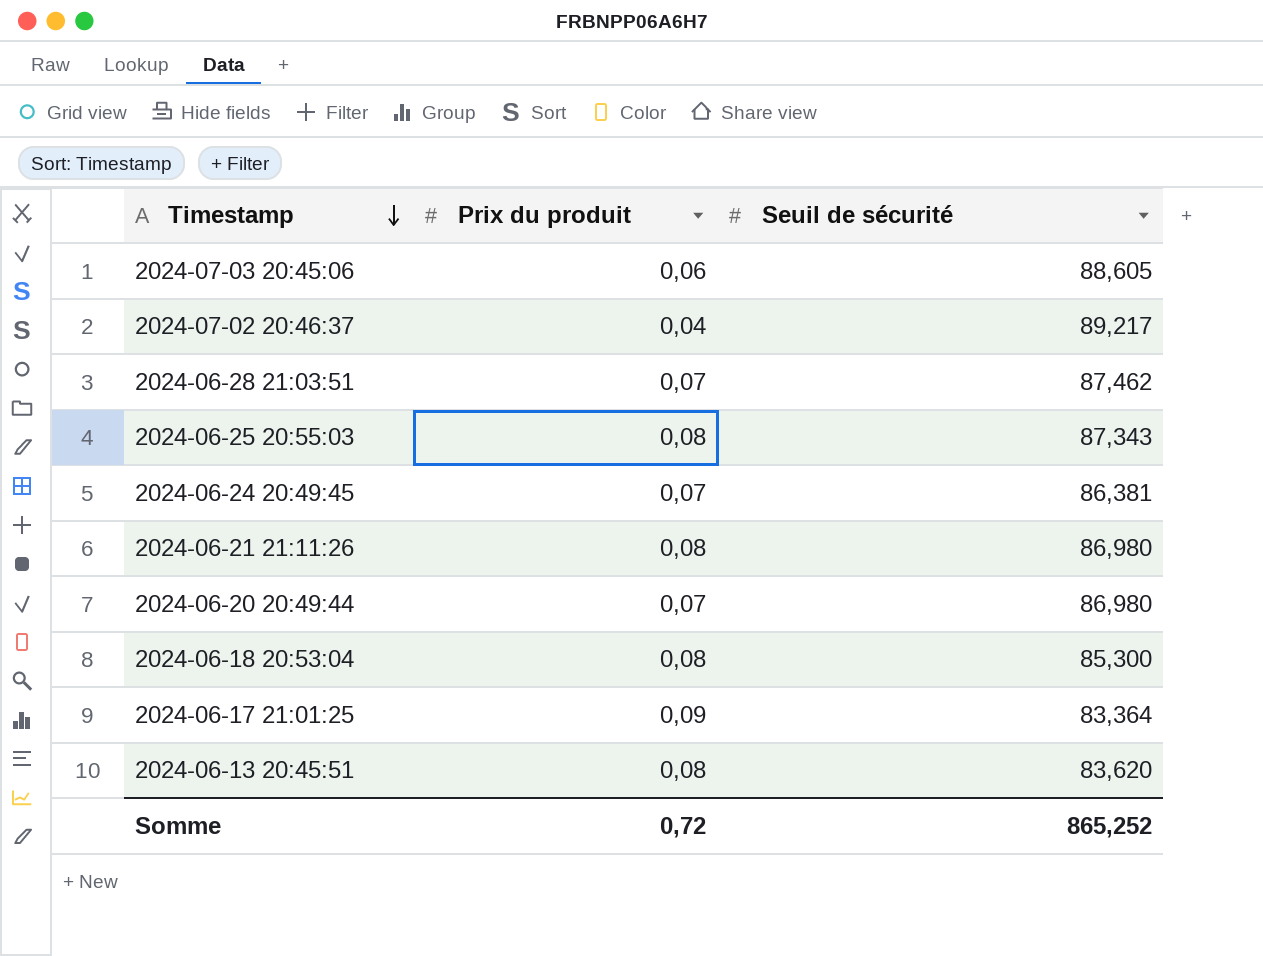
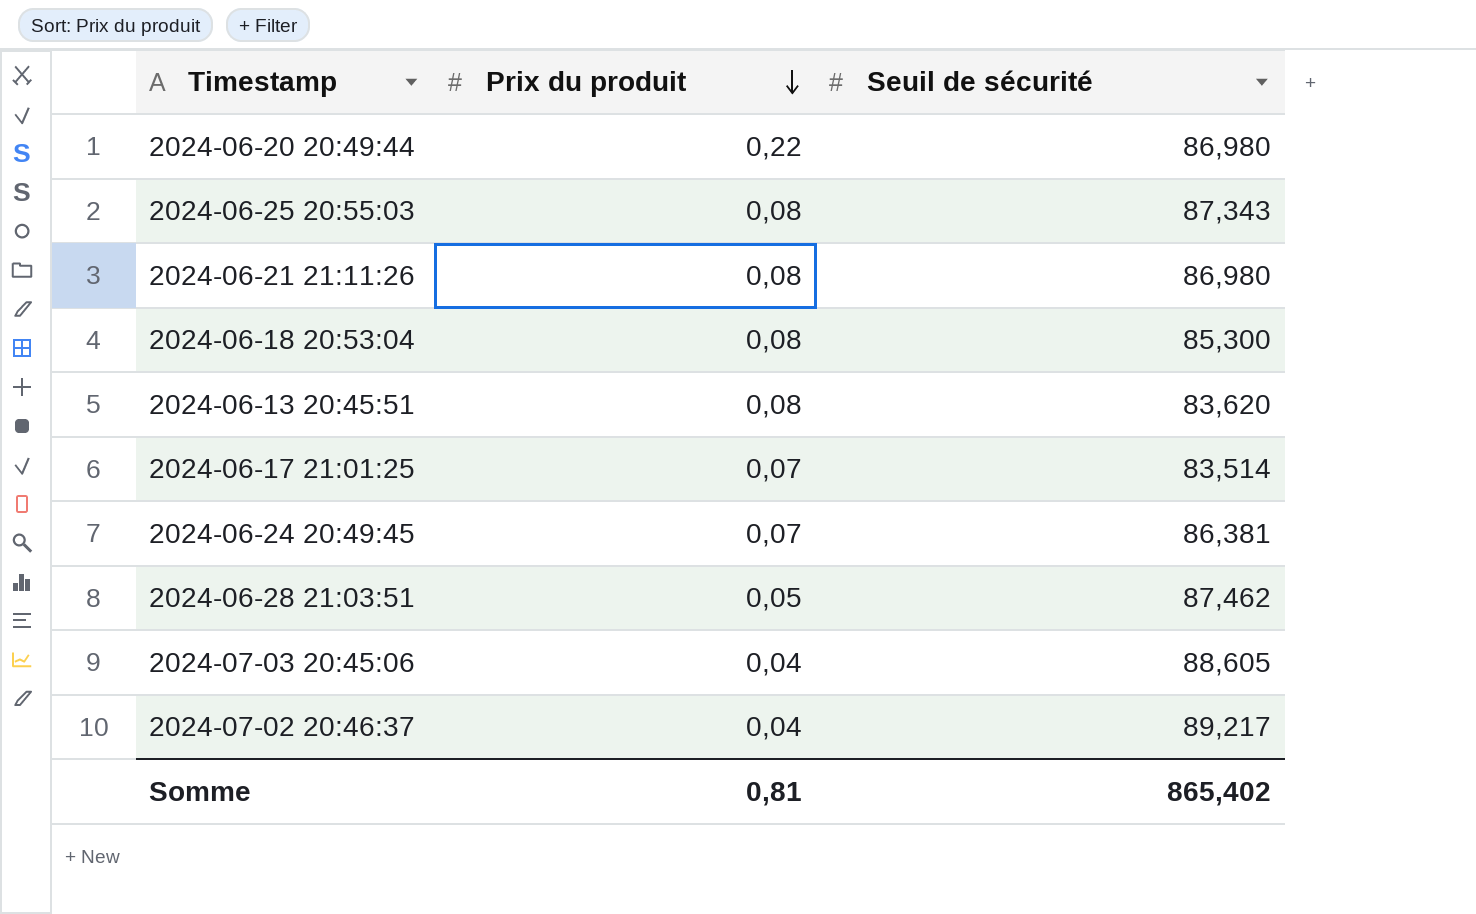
row order: Timestamp descending -> Prix du produit descending
2024-06-20 20:49:44 | Prix du produit: 0,07 -> 0,22
2024-06-17 21:01:25 | Prix du produit: 0,09 -> 0,07
2024-06-17 21:01:25 | Seuil de sécurité: 83,364 -> 83,514
2024-06-28 21:03:51 | Prix du produit: 0,07 -> 0,05
2024-07-03 20:45:06 | Prix du produit: 0,06 -> 0,04
Somme | Prix du produit: 0,72 -> 0,81
Somme | Seuil de sécurité: 865,252 -> 865,402

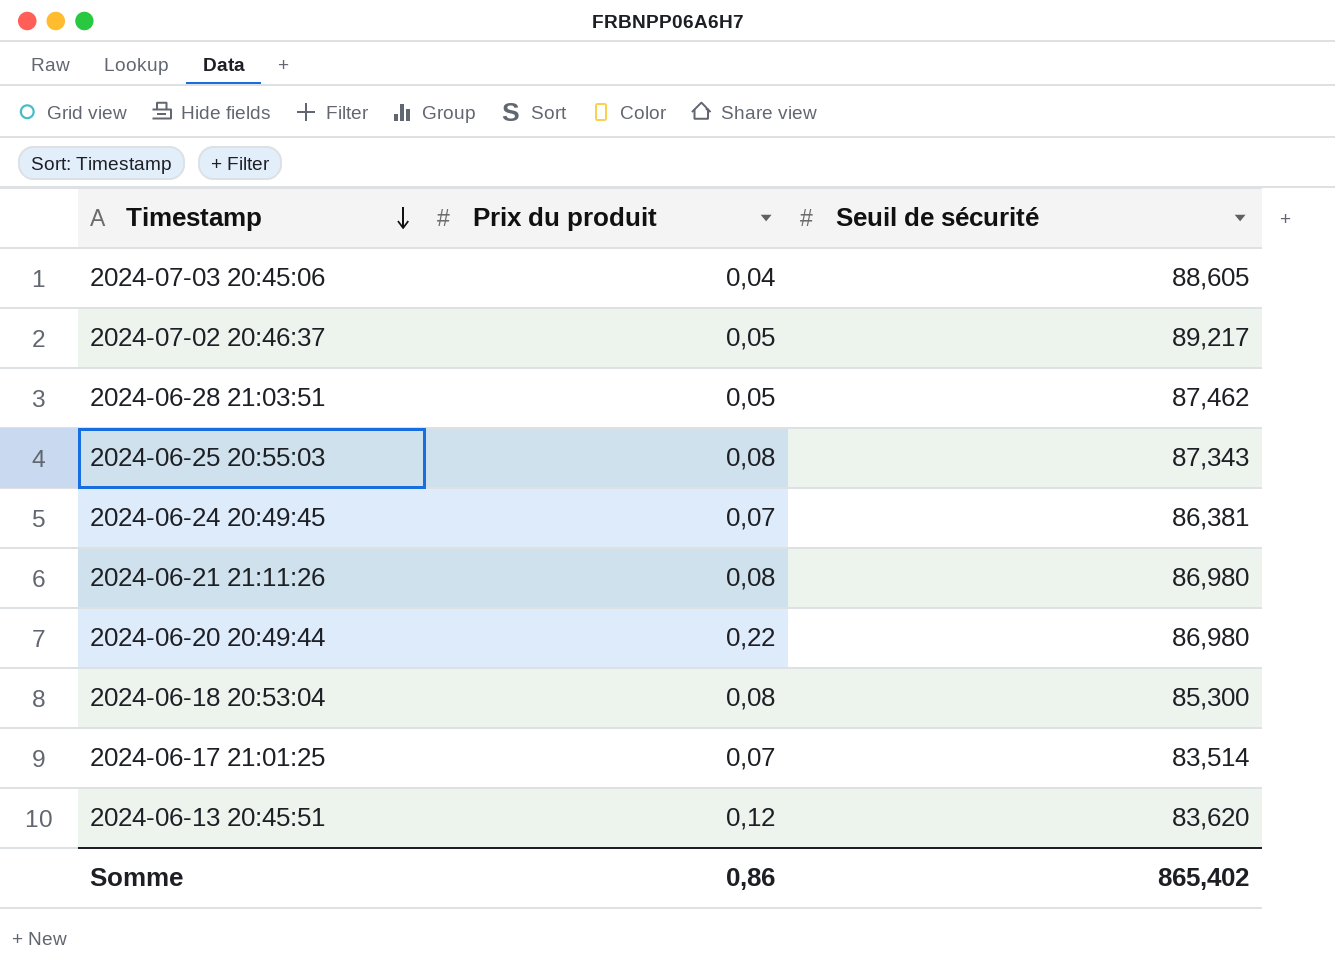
row order: Prix du produit descending -> Timestamp descending
2024-07-02 20:46:37 | Prix du produit: 0,04 -> 0,05
2024-06-13 20:45:51 | Prix du produit: 0,08 -> 0,12
Somme | Prix du produit: 0,81 -> 0,86

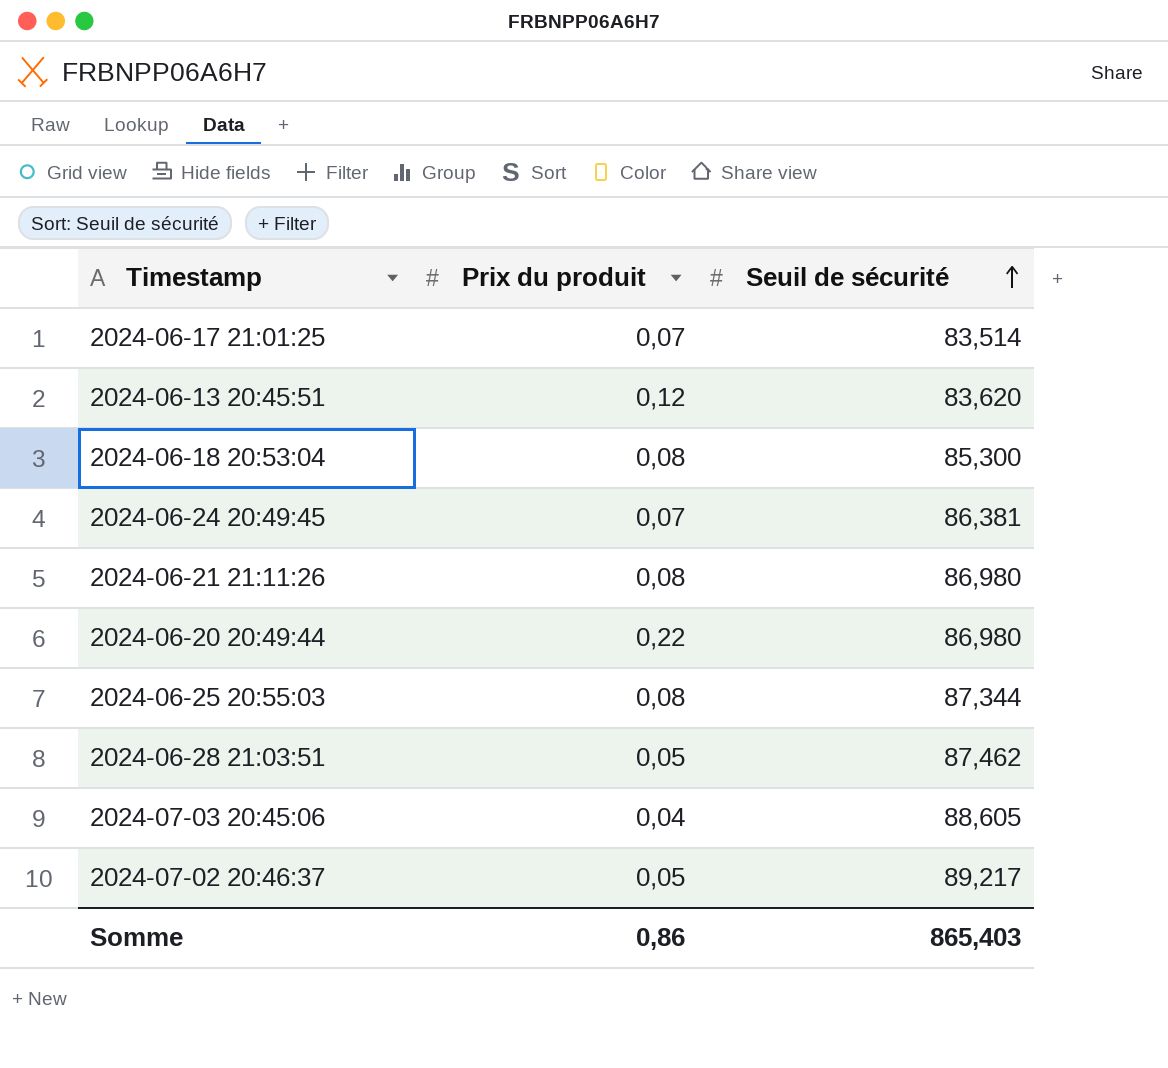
row order: Timestamp descending -> Seuil de sécurité ascending
2024-06-25 20:55:03 | Seuil de sécurité: 87,343 -> 87,344
Somme | Seuil de sécurité: 865,402 -> 865,403

